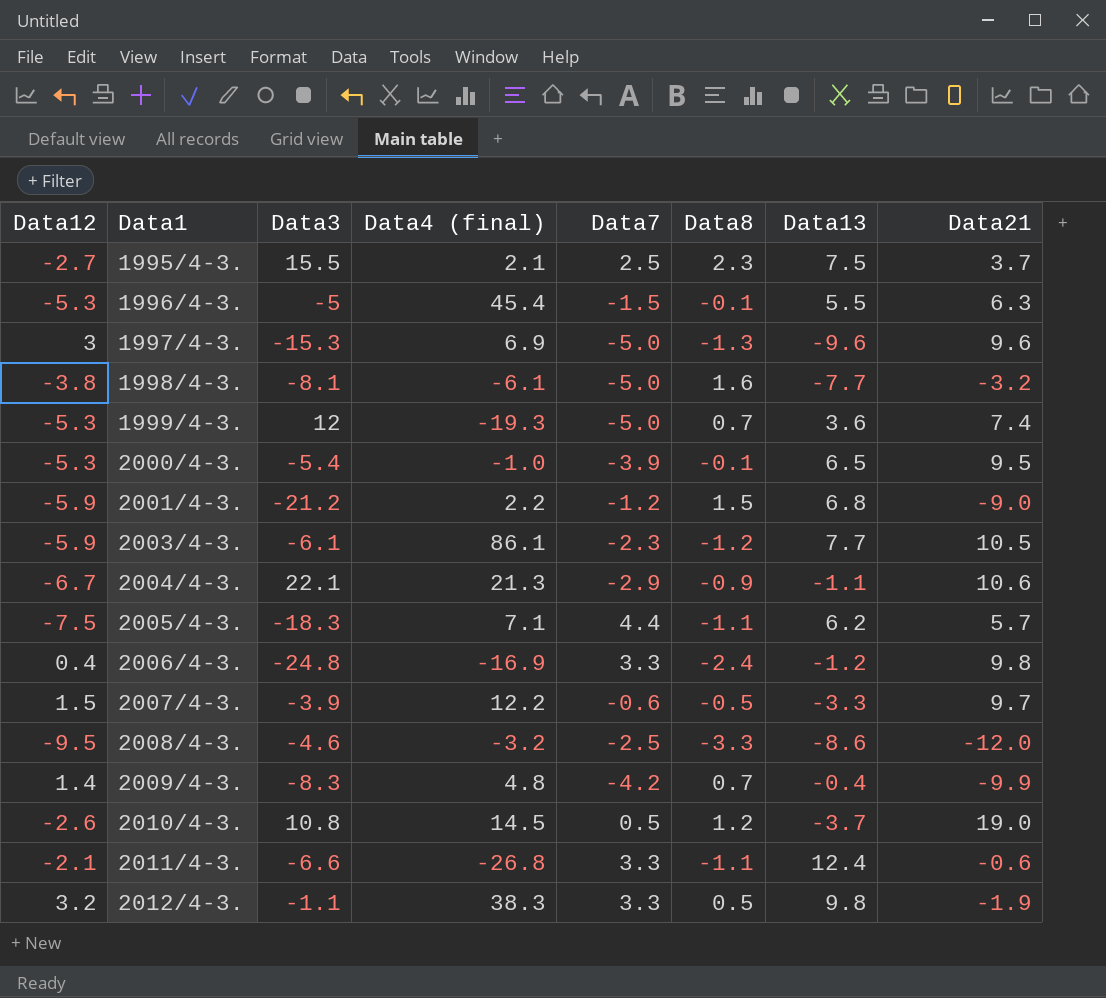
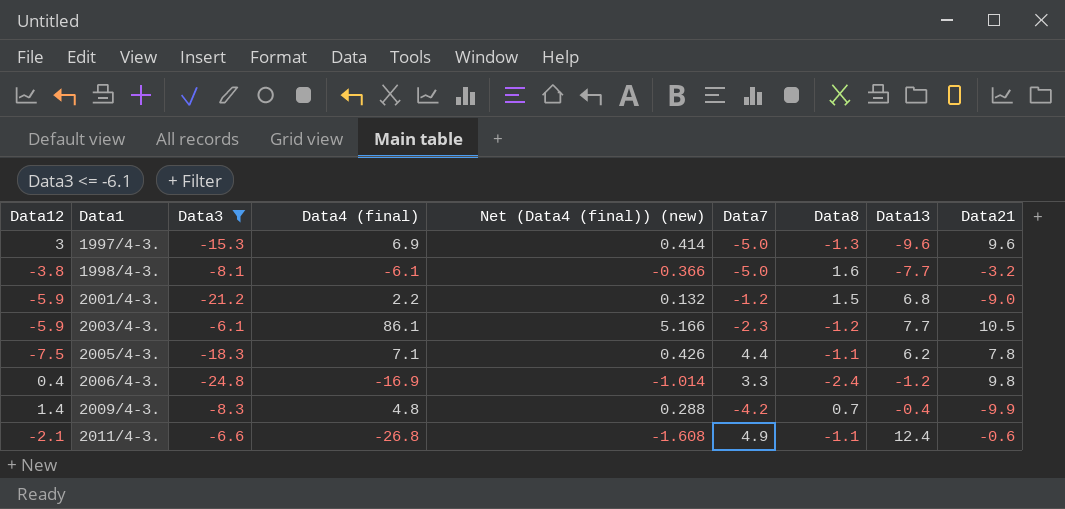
filter: none -> Data3 <= -6.1
column Net (Data4 (final)) (new) | formula: none -> [Data4 (final)] * 0.06
2005/4-3. | Data21: 5.7 -> 7.8
2011/4-3. | Data7: 3.3 -> 4.9

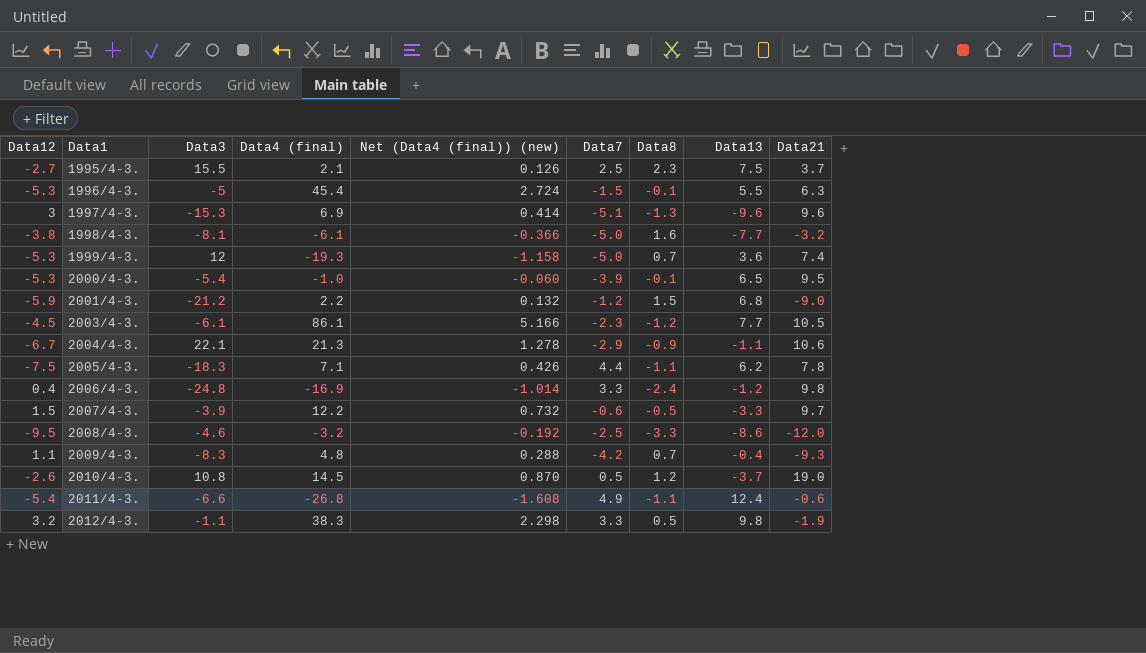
filter: Data3 <= -6.1 -> none
1997/4-3. | Data7: -5.0 -> -5.1
2003/4-3. | Data12: -5.9 -> -4.5
2009/4-3. | Data12: 1.4 -> 1.1
2009/4-3. | Data21: -9.9 -> -9.3
2011/4-3. | Data12: -2.1 -> -5.4

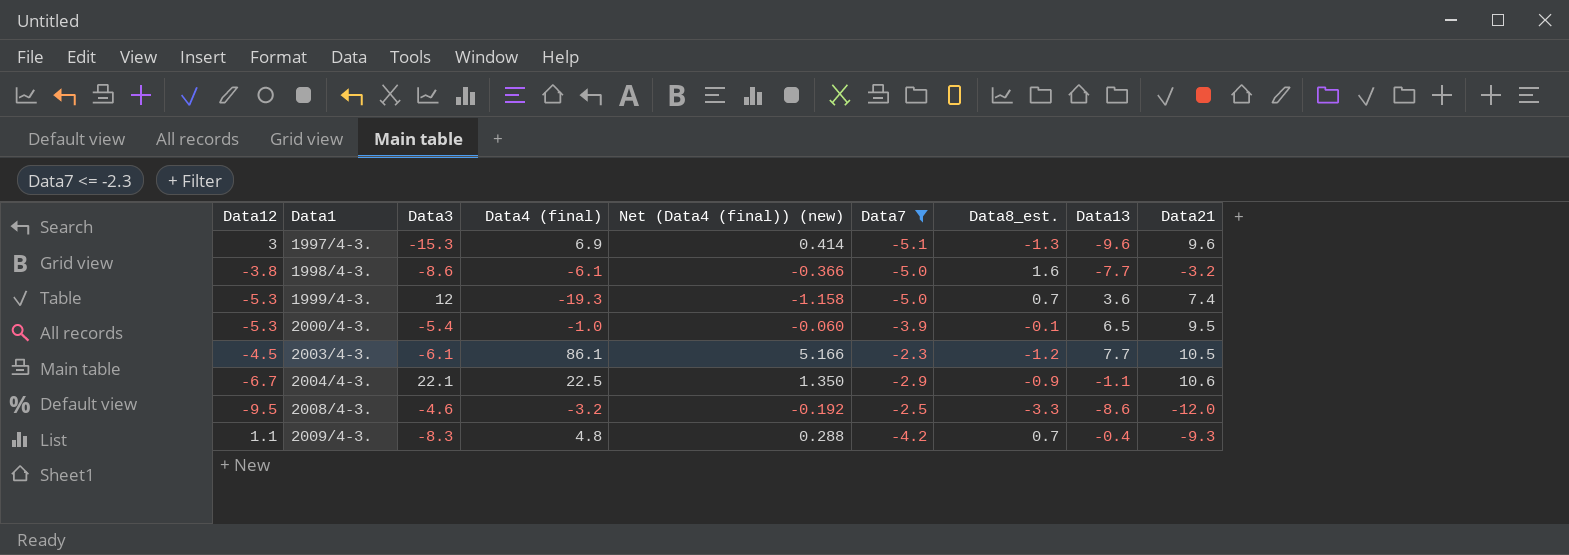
filter: none -> Data7 <= -2.3
column name: Data8 -> Data8_est.
1998/4-3. | Data3: -8.1 -> -8.6
2004/4-3. | Data4 (final): 21.3 -> 22.5
2004/4-3. | Net (Data4 (final)) (new): 1.278 -> 1.350

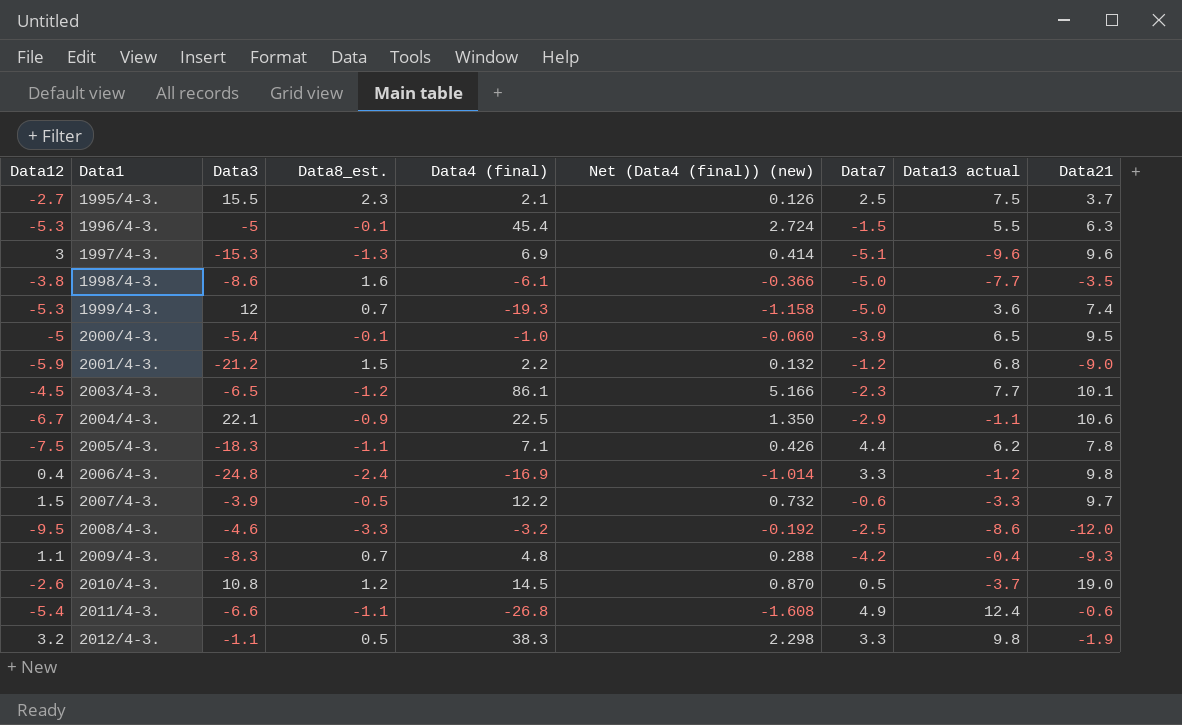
filter: Data7 <= -2.3 -> none
column Data8_est. | position: 7 -> 4
column name: Data13 -> Data13 actual
1998/4-3. | Data21: -3.2 -> -3.5
2000/4-3. | Data12: -5.3 -> -5
2003/4-3. | Data3: -6.1 -> -6.5
2003/4-3. | Data21: 10.5 -> 10.1

